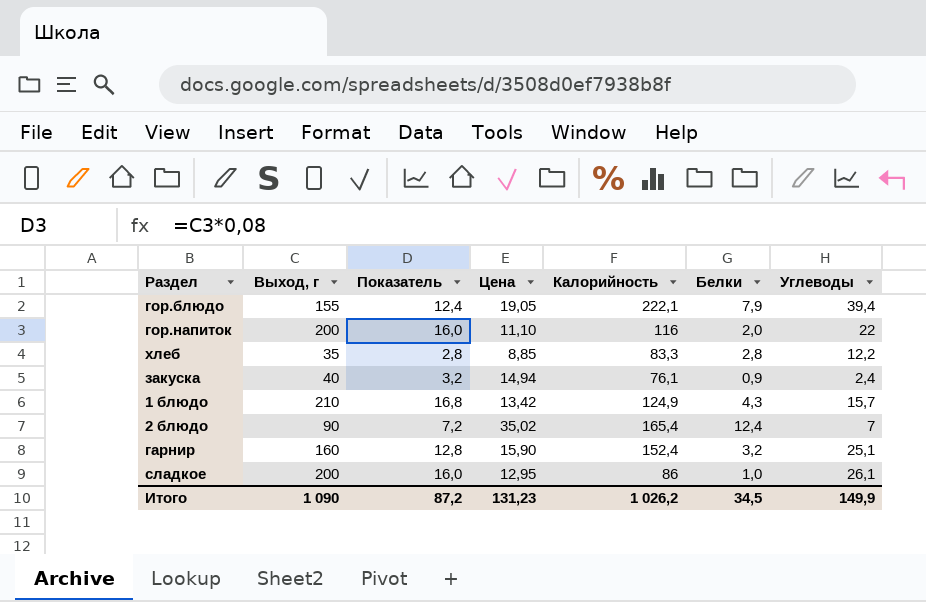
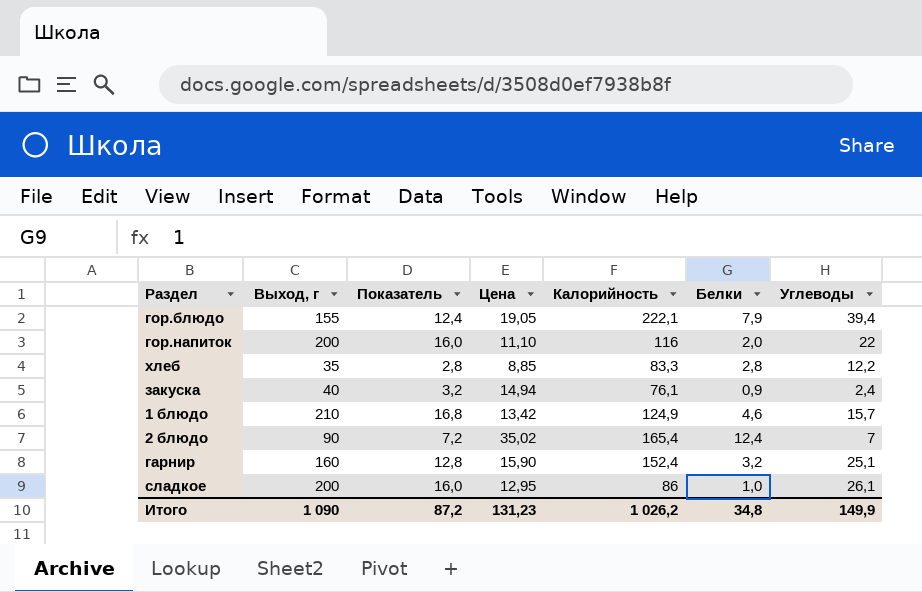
1 блюдо | Белки: 4,3 -> 4,6
Итого | Белки: 34,5 -> 34,8

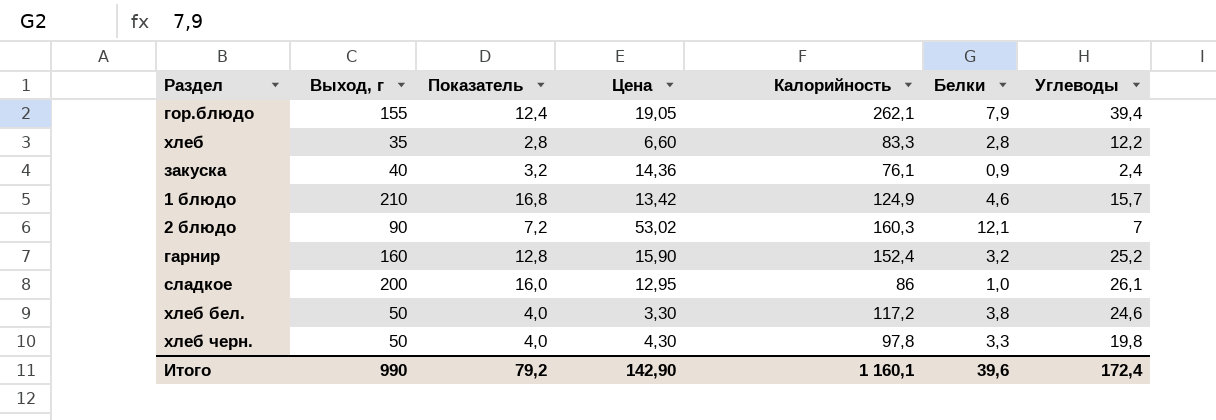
row гор.напиток: 200 | 16,0 | 11,10 | 116 | 2,0 | 22 -> none
гор.блюдо | Калорийность: 222,1 -> 262,1
хлеб | Цена: 8,85 -> 6,60
закуска | Цена: 14,94 -> 14,36
2 блюдо | Цена: 35,02 -> 53,02
2 блюдо | Калорийность: 165,4 -> 160,3
2 блюдо | Белки: 12,4 -> 12,1
гарнир | Углеводы: 25,1 -> 25,2
row хлеб бел.: none -> 50 | 4,0 | 3,30 | 117,2 | 3,8 | 24,6
row хлеб черн.: none -> 50 | 4,0 | 4,30 | 97,8 | 3,3 | 19,8
Итого | Выход, г: 1 090 -> 990
Итого | Показатель: 87,2 -> 79,2
Итого | Цена: 131,23 -> 142,90
Итого | Калорийность: 1 026,2 -> 1 160,1
Итого | Белки: 34,8 -> 39,6
Итого | Углеводы: 149,9 -> 172,4

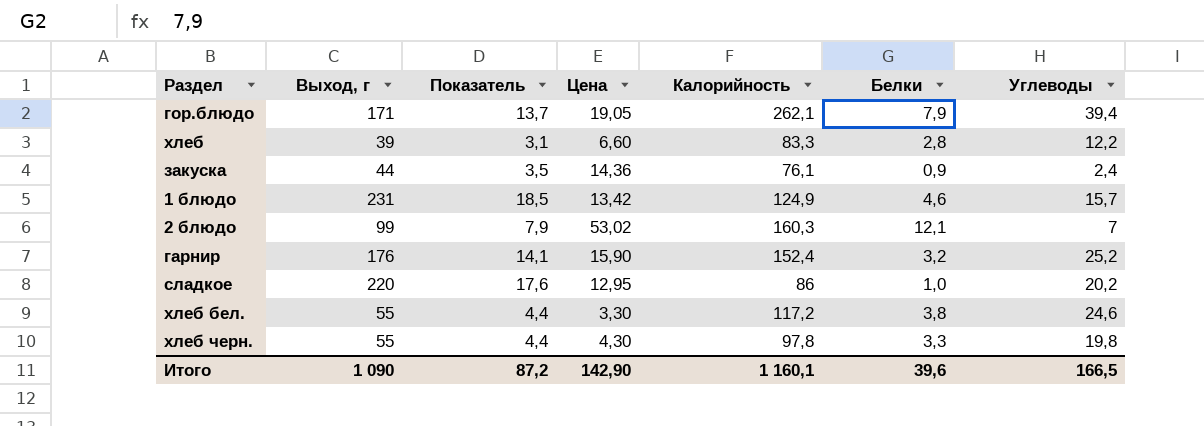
гор.блюдо | Выход, г: 155 -> 171
гор.блюдо | Показатель: 12,4 -> 13,7
хлеб | Выход, г: 35 -> 39
хлеб | Показатель: 2,8 -> 3,1
закуска | Выход, г: 40 -> 44
закуска | Показатель: 3,2 -> 3,5
1 блюдо | Выход, г: 210 -> 231
1 блюдо | Показатель: 16,8 -> 18,5
2 блюдо | Выход, г: 90 -> 99
2 блюдо | Показатель: 7,2 -> 7,9
гарнир | Выход, г: 160 -> 176
гарнир | Показатель: 12,8 -> 14,1
сладкое | Выход, г: 200 -> 220
сладкое | Показатель: 16,0 -> 17,6
сладкое | Углеводы: 26,1 -> 20,2
хлеб бел. | Выход, г: 50 -> 55
хлеб бел. | Показатель: 4,0 -> 4,4
хлеб черн. | Выход, г: 50 -> 55
хлеб черн. | Показатель: 4,0 -> 4,4
Итого | Выход, г: 990 -> 1 090
Итого | Показатель: 79,2 -> 87,2
Итого | Углеводы: 172,4 -> 166,5

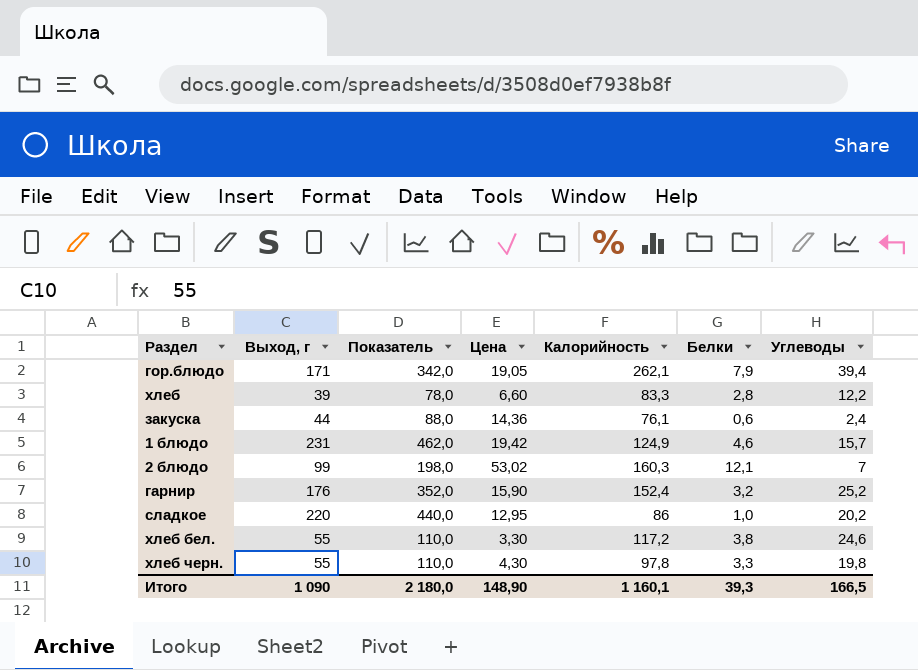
column Показатель | formula: [Выход, г] * 0,08 -> [Выход, г] * 2
закуска | Белки: 0,9 -> 0,6
1 блюдо | Цена: 13,42 -> 19,42
Итого | Показатель: 87,2 -> 2 180,0
Итого | Цена: 142,90 -> 148,90
Итого | Белки: 39,6 -> 39,3

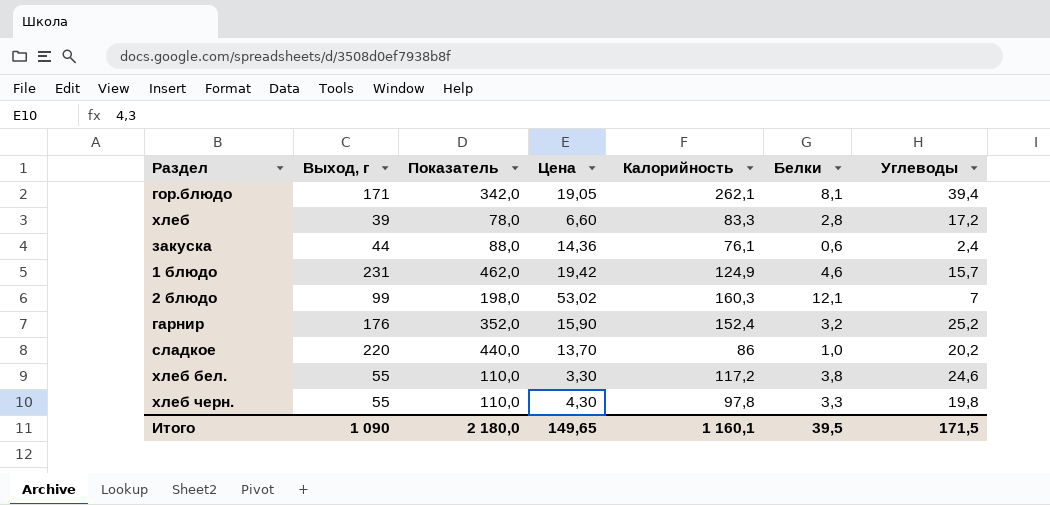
гор.блюдо | Белки: 7,9 -> 8,1
хлеб | Углеводы: 12,2 -> 17,2
сладкое | Цена: 12,95 -> 13,70
Итого | Цена: 148,90 -> 149,65
Итого | Белки: 39,3 -> 39,5
Итого | Углеводы: 166,5 -> 171,5

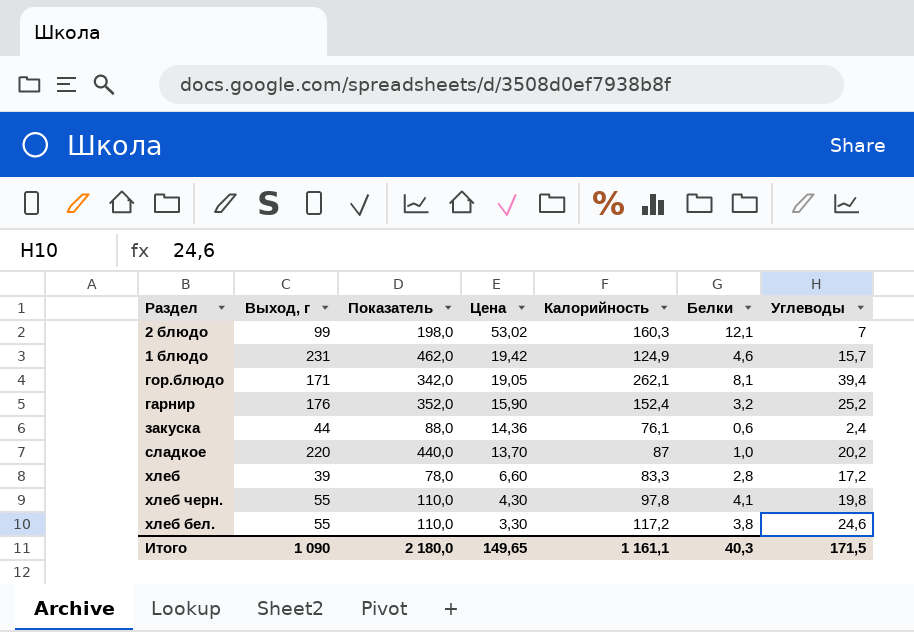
row order: none -> Цена descending
сладкое | Калорийность: 86 -> 87
хлеб черн. | Белки: 3,3 -> 4,1
Итого | Калорийность: 1 160,1 -> 1 161,1
Итого | Белки: 39,5 -> 40,3

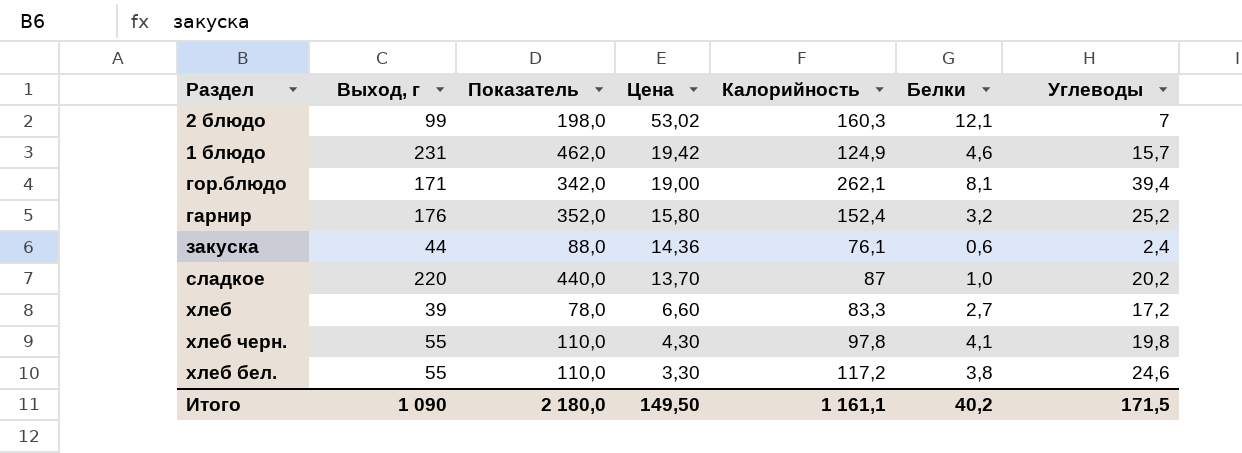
гор.блюдо | Цена: 19,05 -> 19,00
гарнир | Цена: 15,90 -> 15,80
хлеб | Белки: 2,8 -> 2,7
Итого | Цена: 149,65 -> 149,50
Итого | Белки: 40,3 -> 40,2

